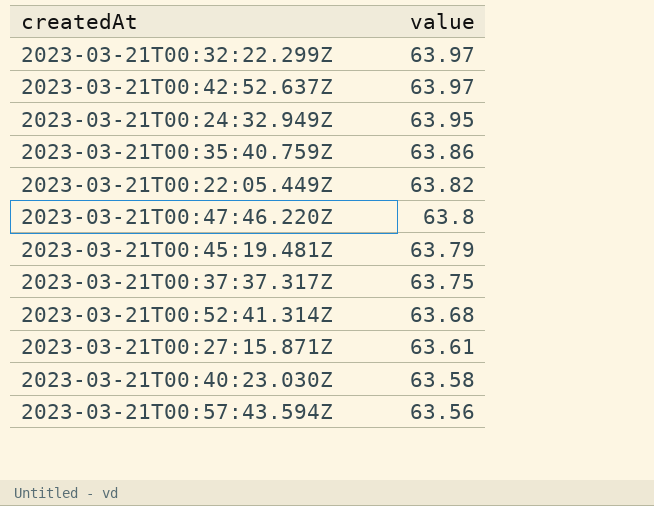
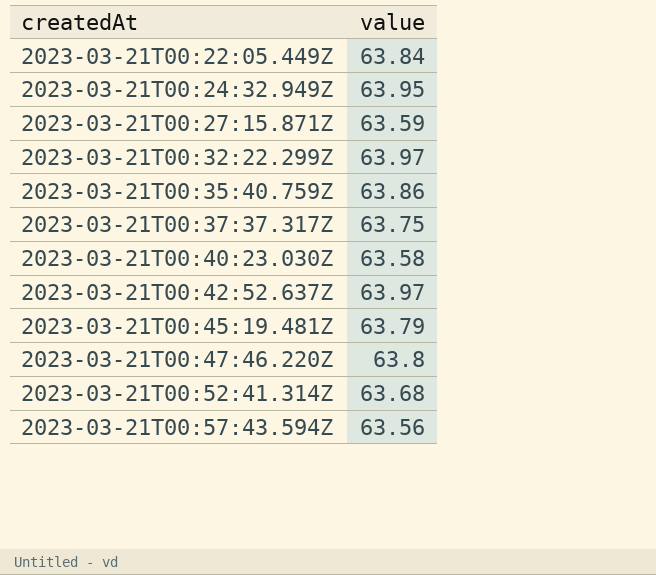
row order: value descending -> createdAt ascending
2023-03-21T00:22:05.449Z | value: 63.82 -> 63.84
2023-03-21T00:27:15.871Z | value: 63.61 -> 63.59

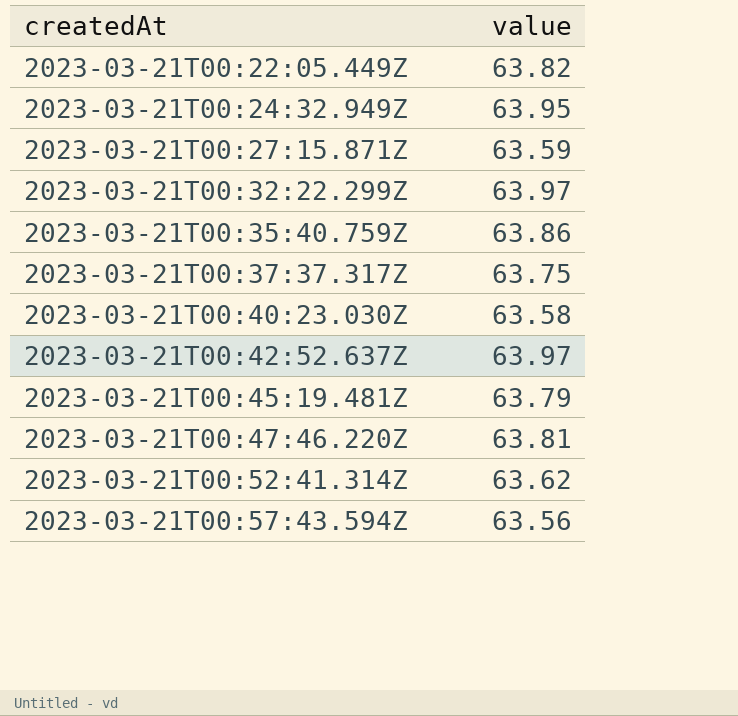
2023-03-21T00:22:05.449Z | value: 63.84 -> 63.82
2023-03-21T00:47:46.220Z | value: 63.8 -> 63.81
2023-03-21T00:52:41.314Z | value: 63.68 -> 63.62

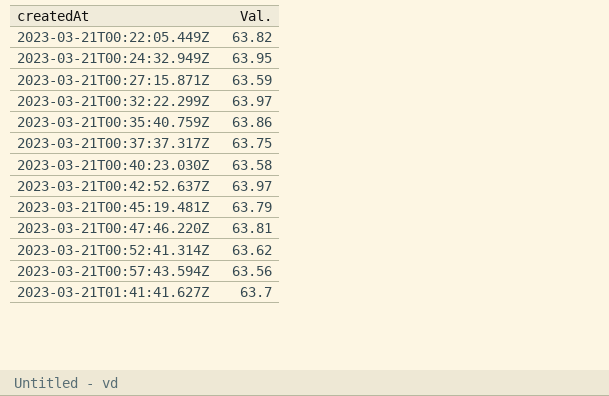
column name: value -> Val.
row 2023-03-21T01:41:41.627Z: none -> 63.7

